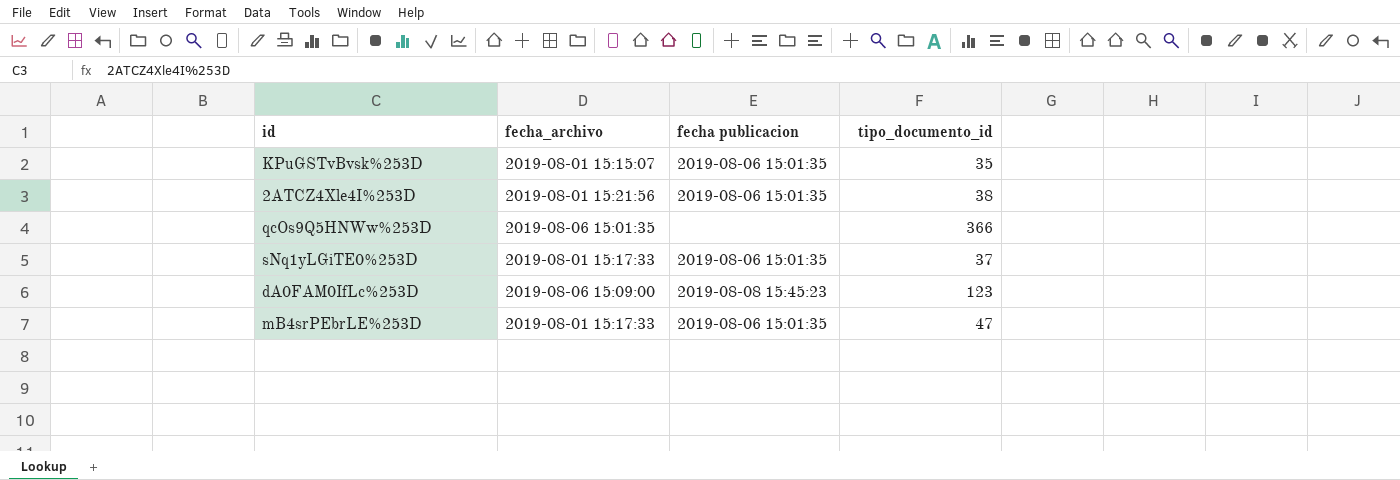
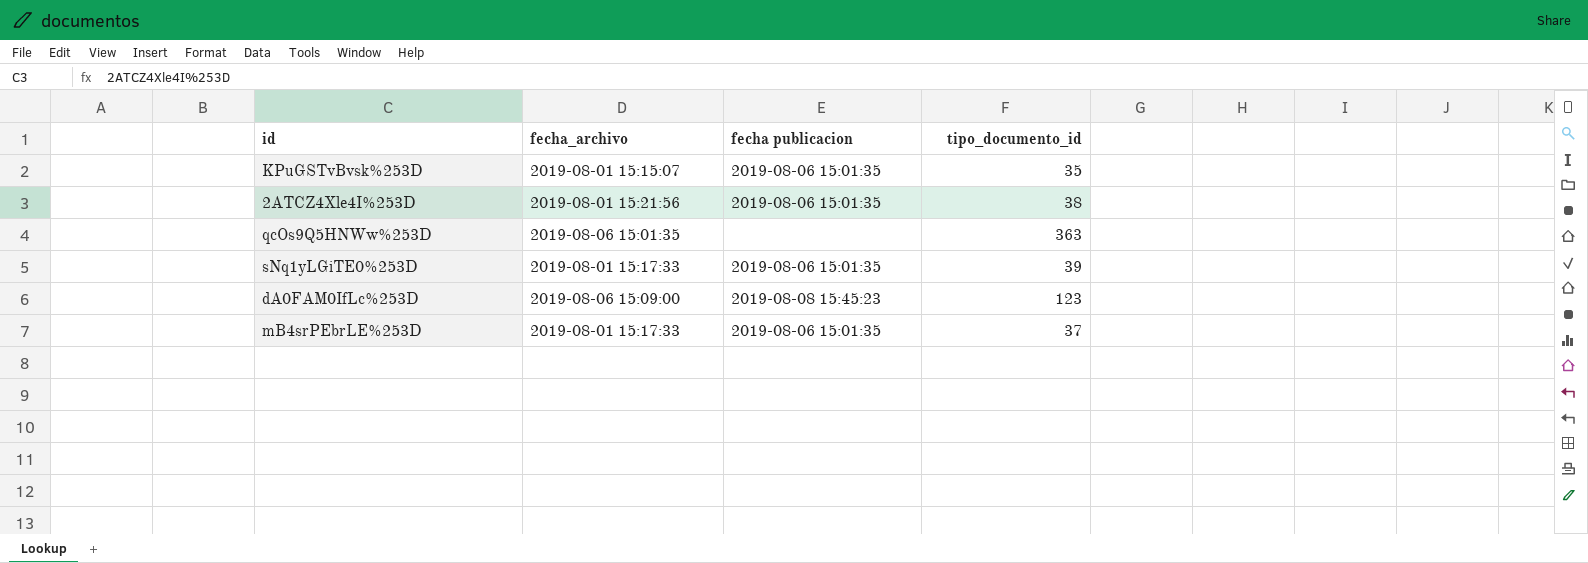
qcOs9Q5HNWw%253D | tipo_documento_id: 366 -> 363
sNq1yLGiTE0%253D | tipo_documento_id: 37 -> 39
mB4srPEbrLE%253D | tipo_documento_id: 47 -> 37

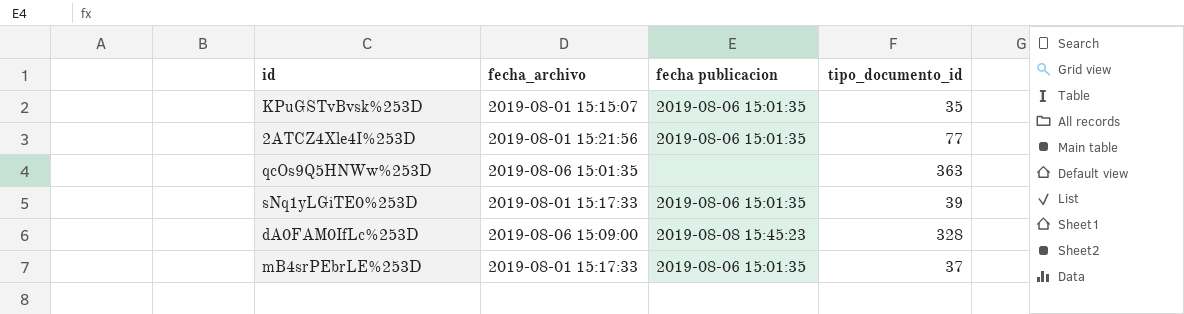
2ATCZ4Xle4I%253D | tipo_documento_id: 38 -> 77
dA0FAM0IfLc%253D | tipo_documento_id: 123 -> 328

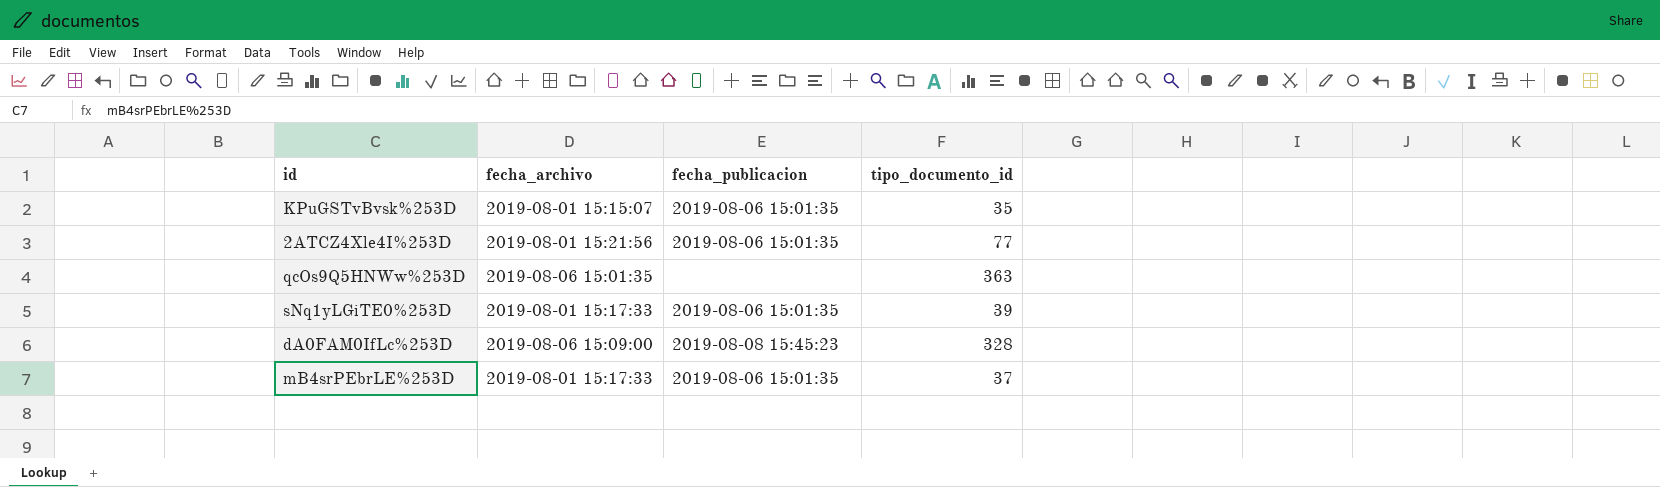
column name: fecha publicacion -> fecha_publicacion

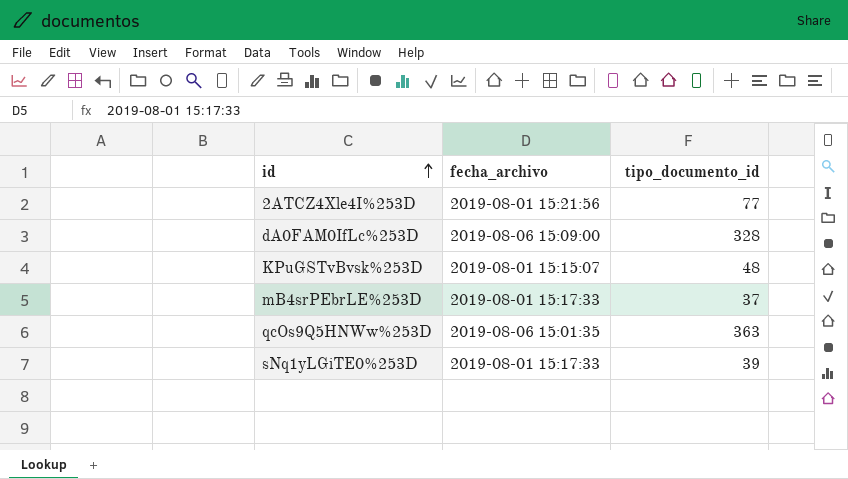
row order: none -> id ascending
column fecha_publicacion | position: 3 -> none
KPuGSTvBvsk%253D | tipo_documento_id: 35 -> 48

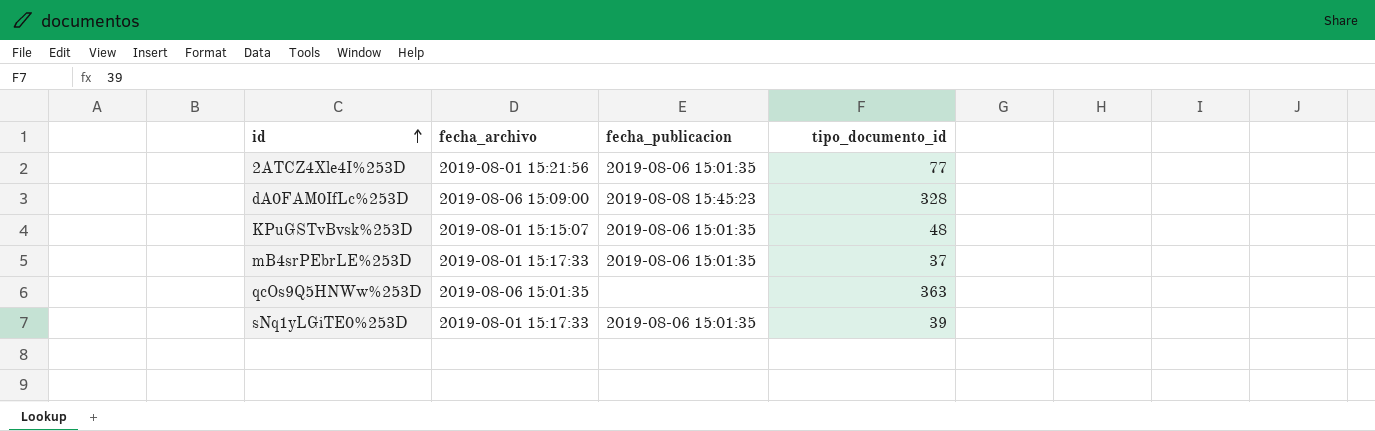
column fecha_publicacion | position: none -> 3

